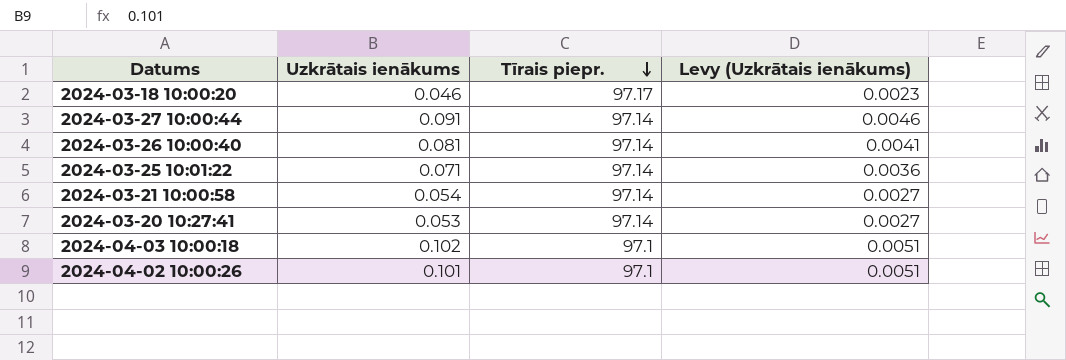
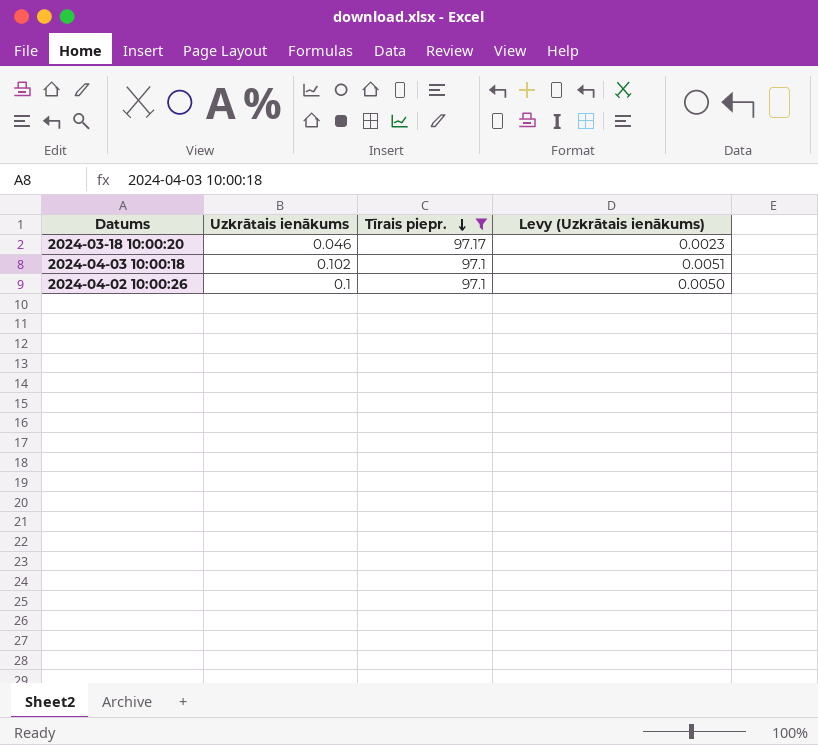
filter: none -> Tīrais piepr. != 97.14
2024-04-02 10:00:26 | Uzkrātais ienākums: 0.101 -> 0.1
2024-04-02 10:00:26 | Levy (Uzkrātais ienākums): 0.0051 -> 0.0050

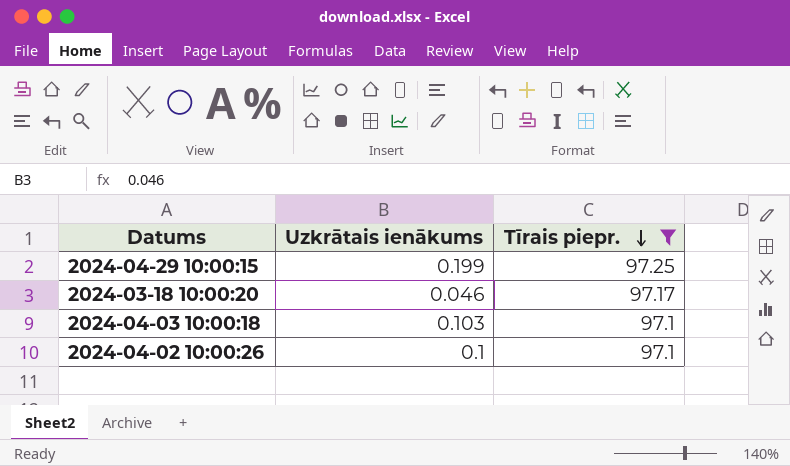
column Levy (Uzkrātais ienākums) | formula: [Uzkrātais ienākums] * 0.05 -> none
row 2024-04-29 10:00:15: none -> 0.199 | 97.25
2024-04-03 10:00:18 | Uzkrātais ienākums: 0.102 -> 0.103

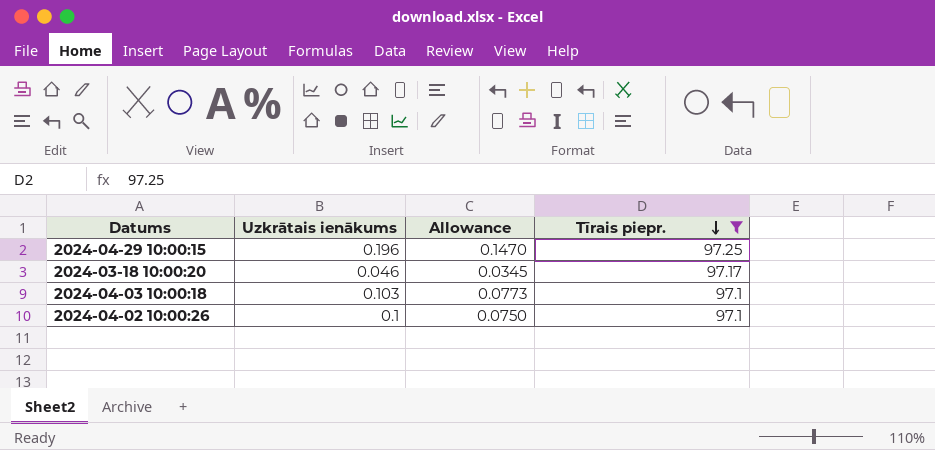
column Allowance | formula: none -> [Uzkrātais ienākums] * 0.75
2024-04-29 10:00:15 | Uzkrātais ienākums: 0.199 -> 0.196

